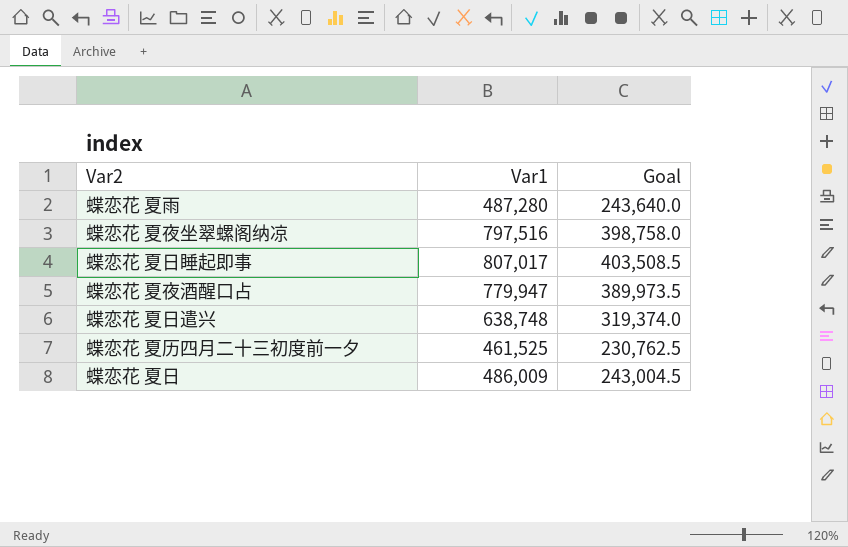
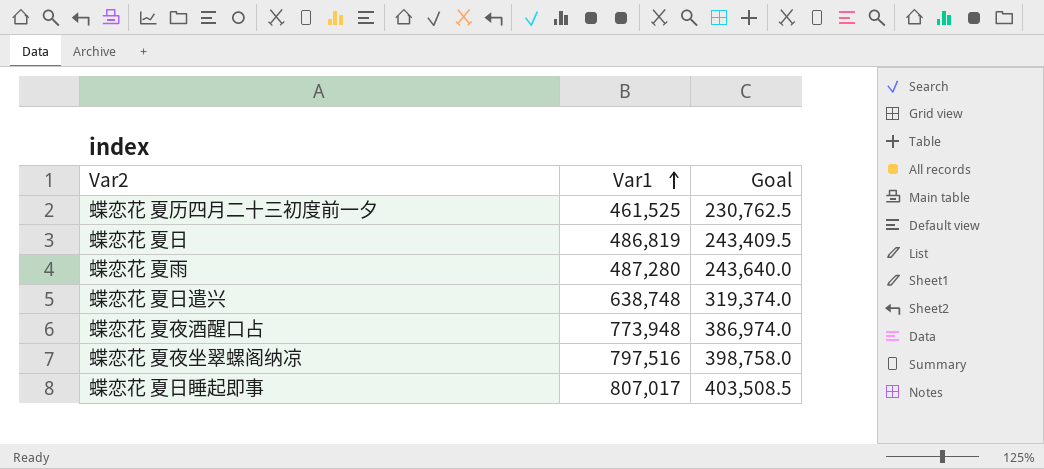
row order: none -> Var1 ascending
蝶恋花 夏日 | Var1: 486,009 -> 486,819
蝶恋花 夏日 | Goal: 243,004.5 -> 243,409.5
蝶恋花 夏夜酒醒口占 | Var1: 779,947 -> 773,948
蝶恋花 夏夜酒醒口占 | Goal: 389,973.5 -> 386,974.0

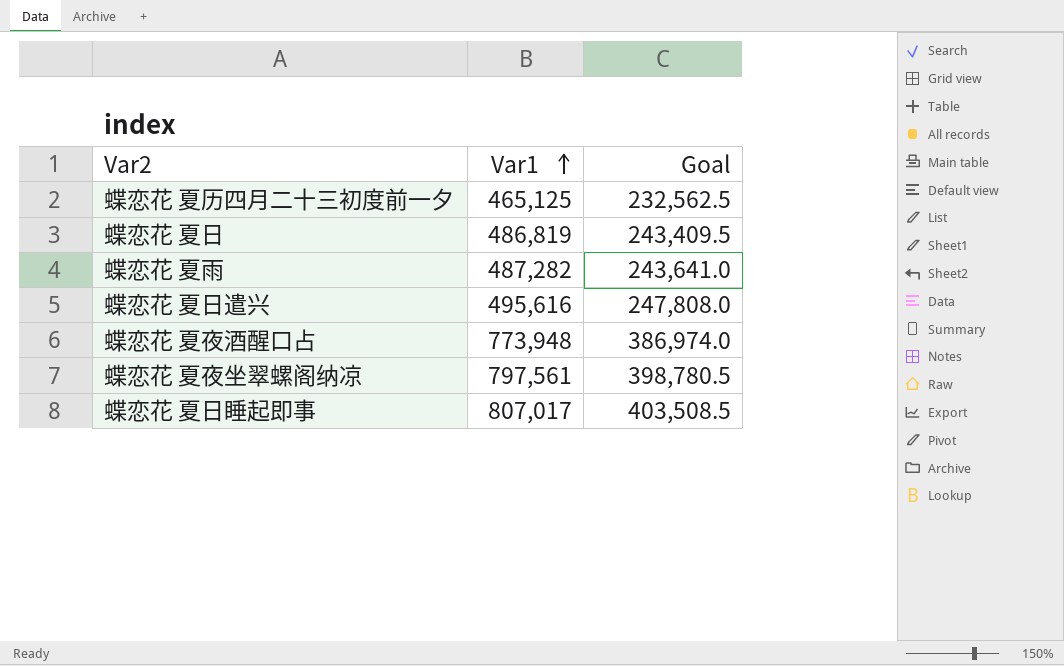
蝶恋花 夏历四月二十三初度前一夕 | Var1: 461,525 -> 465,125
蝶恋花 夏历四月二十三初度前一夕 | Goal: 230,762.5 -> 232,562.5
蝶恋花 夏雨 | Var1: 487,280 -> 487,282
蝶恋花 夏雨 | Goal: 243,640.0 -> 243,641.0
蝶恋花 夏日遣兴 | Var1: 638,748 -> 495,616
蝶恋花 夏日遣兴 | Goal: 319,374.0 -> 247,808.0
蝶恋花 夏夜坐翠螺阁纳凉 | Var1: 797,516 -> 797,561
蝶恋花 夏夜坐翠螺阁纳凉 | Goal: 398,758.0 -> 398,780.5

